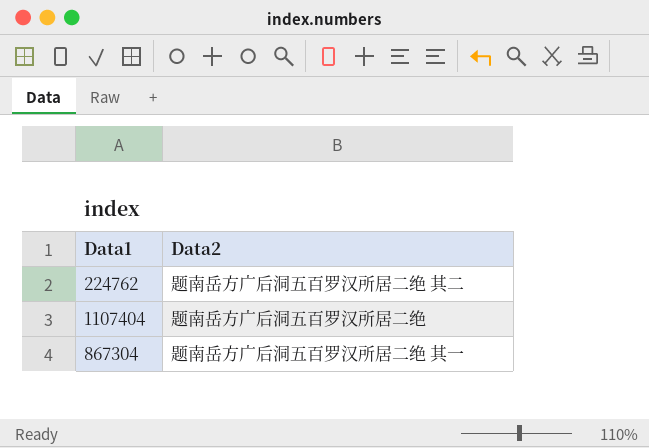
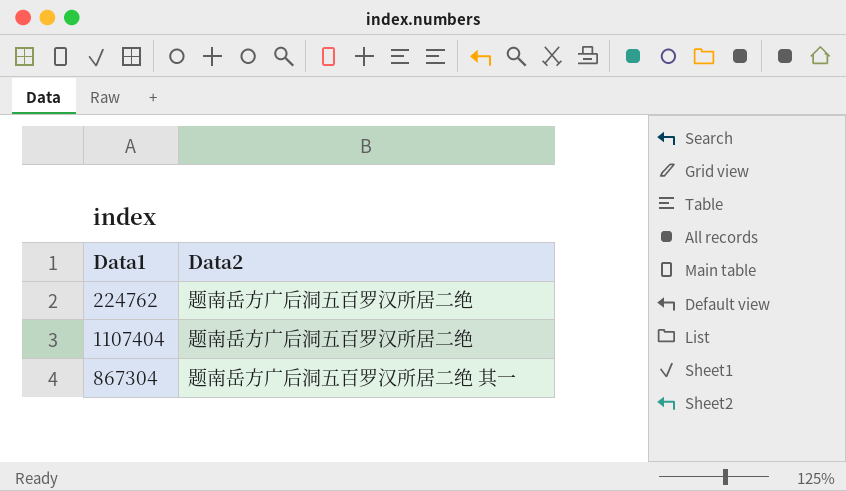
224762 | Data2: 题南岳方广后洞五百罗汉所居二绝 其二 -> 题南岳方广后洞五百罗汉所居二绝

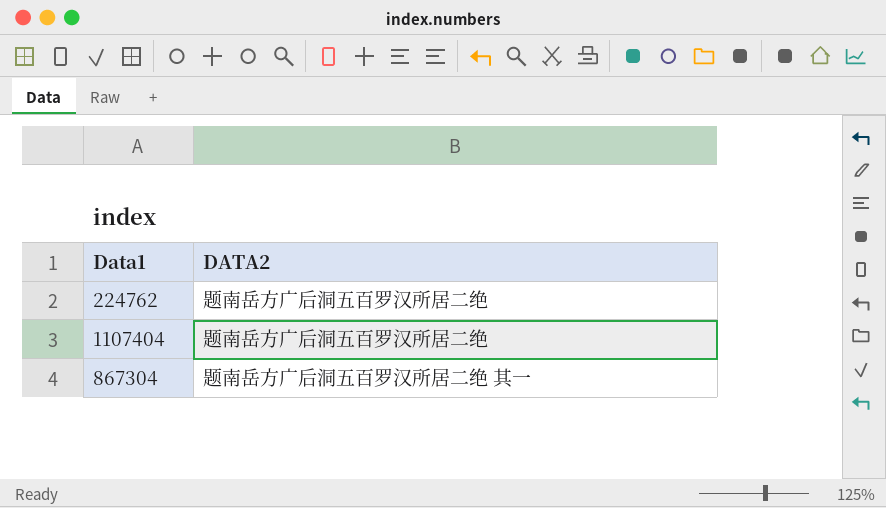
column name: Data2 -> DATA2

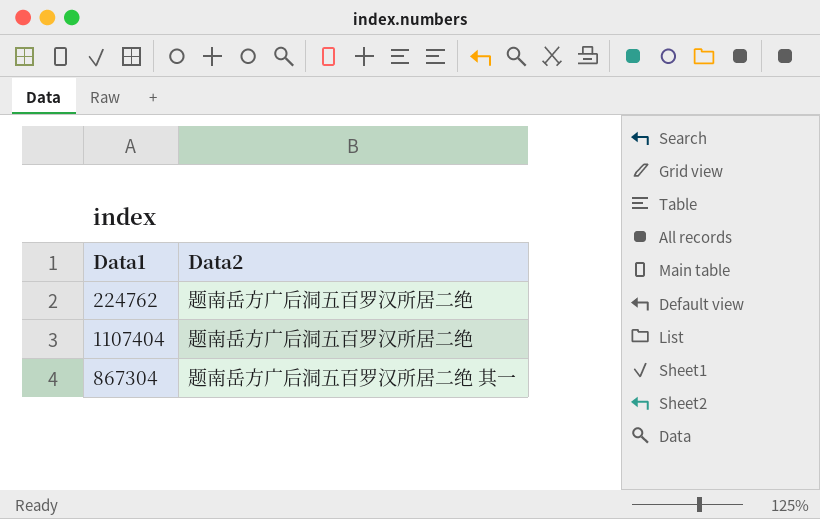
column name: DATA2 -> Data2

